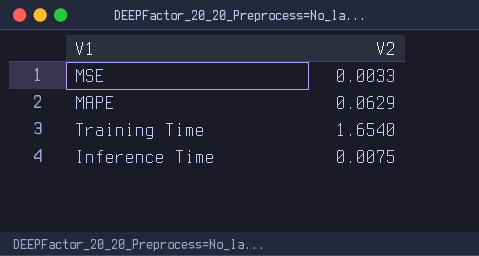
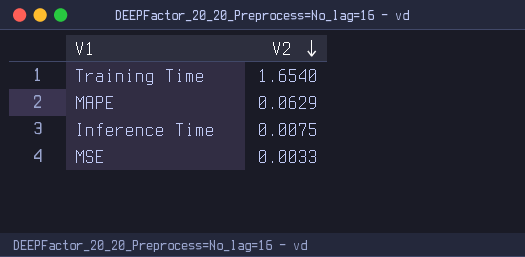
row order: none -> V2 descending

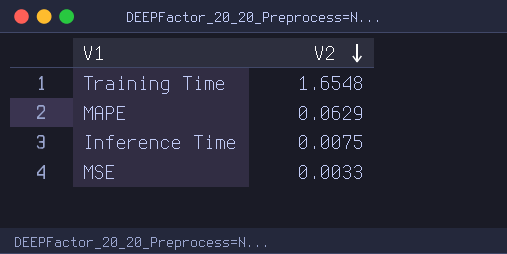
Training Time | V2: 1.6540 -> 1.6548

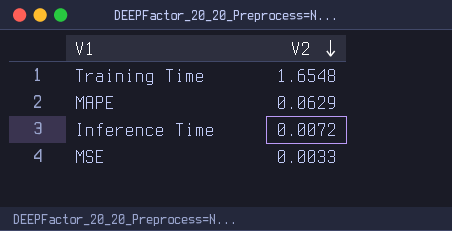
Inference Time | V2: 0.0075 -> 0.0072

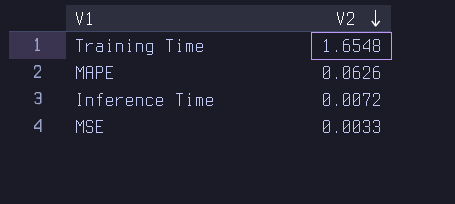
MAPE | V2: 0.0629 -> 0.0626

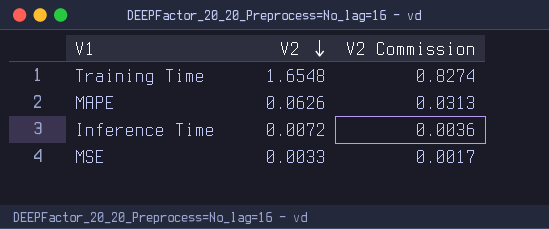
column V2 Commission | formula: none -> [V2] * 0.5

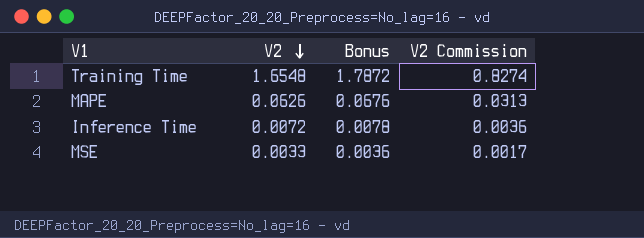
column Bonus | formula: none -> [V2] * 1.08

